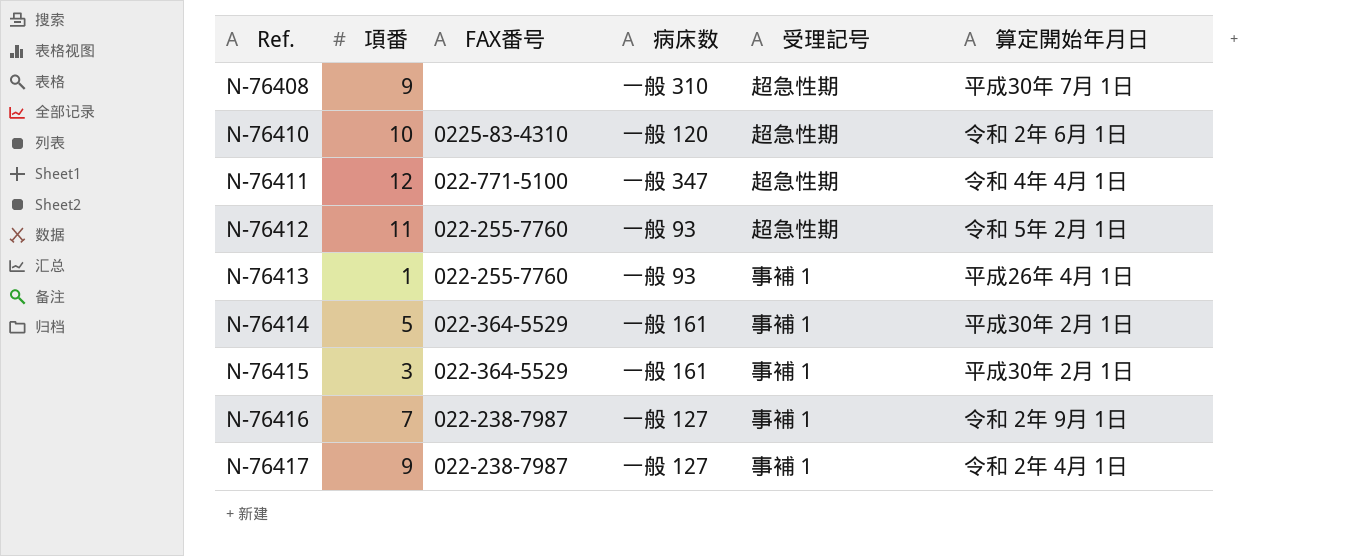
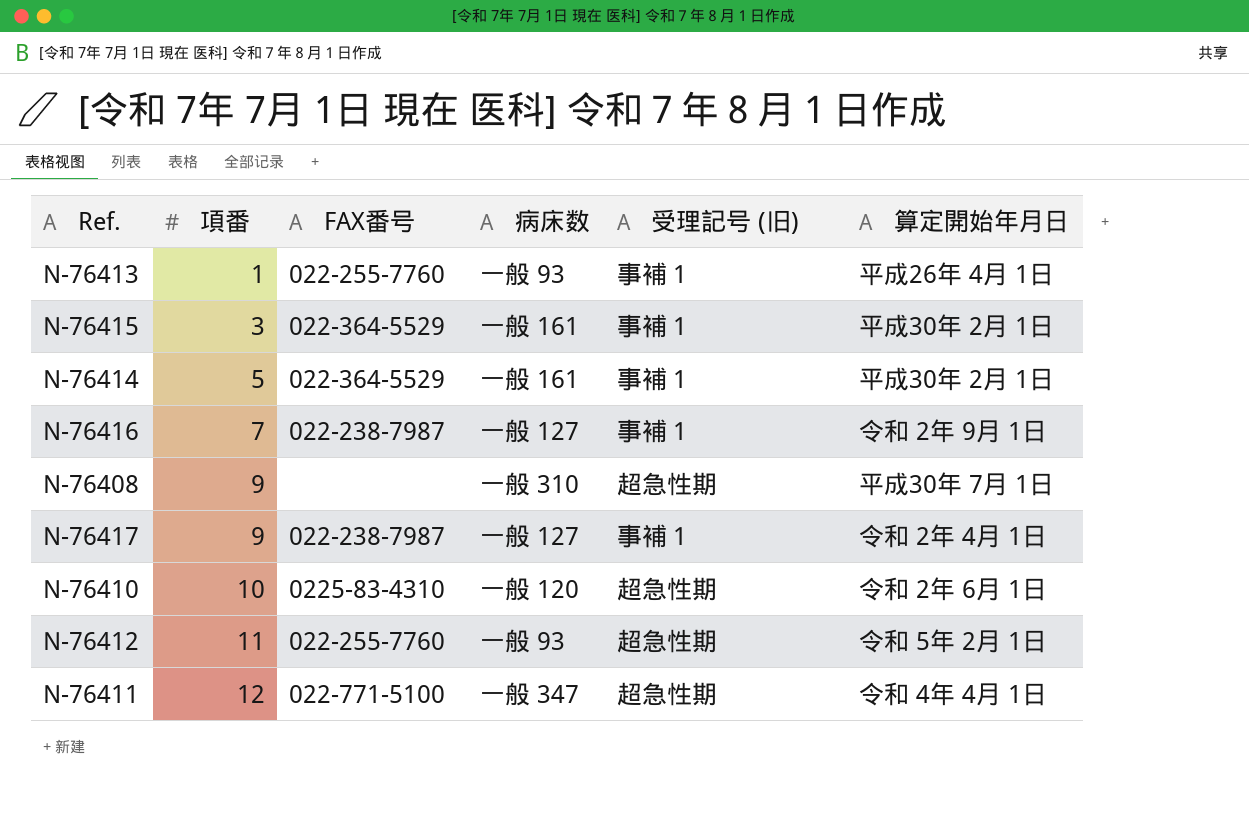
row order: Ref. ascending -> 項番 ascending
column name: 受理記号 -> 受理記号 (旧)

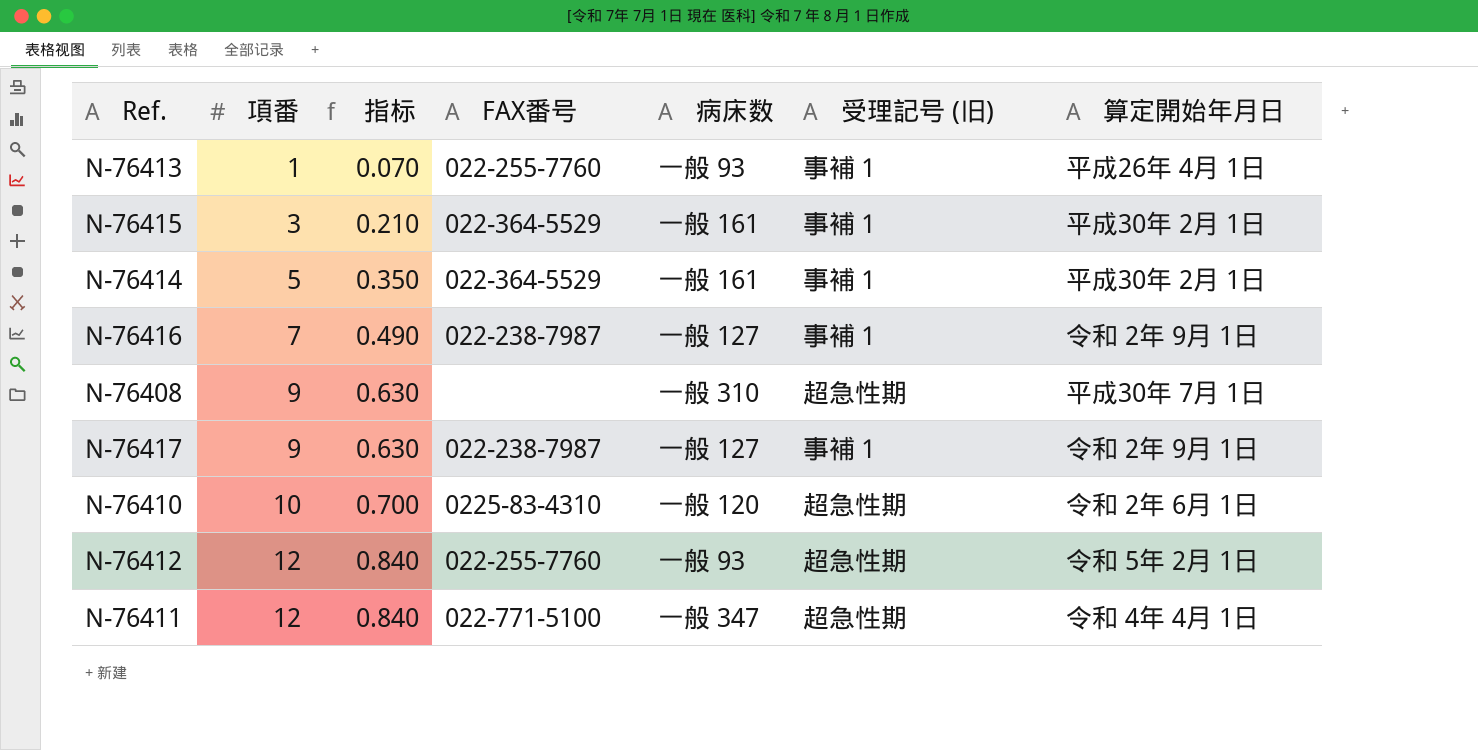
column 指标 | formula: none -> [項番] * 0.07
N-76417 | 算定開始年月日: 令和 2年 4月 1日 -> 令和 2年 9月 1日
N-76412 | 項番: 11 -> 12

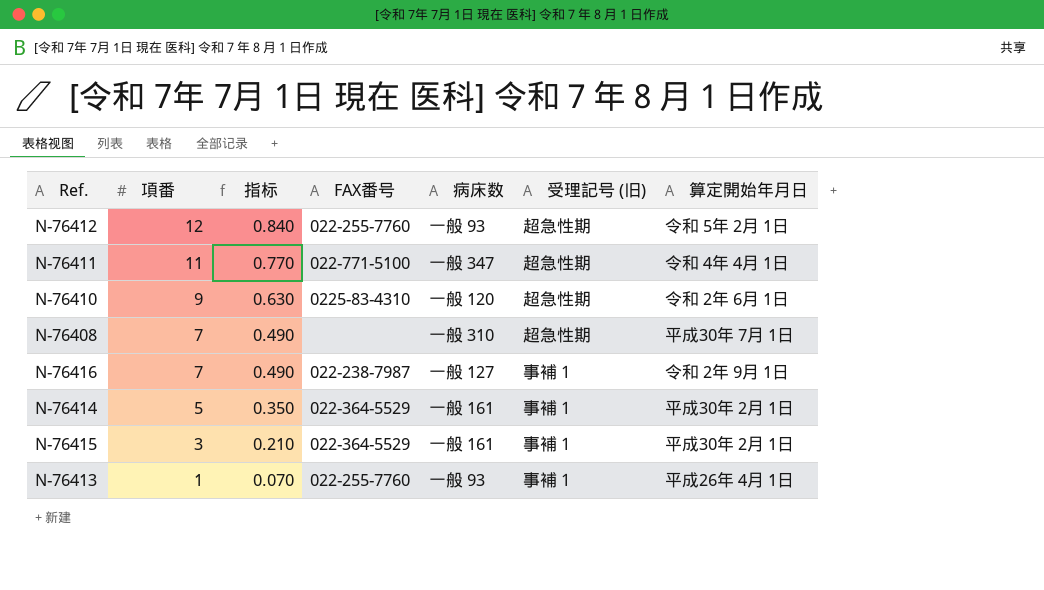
row order: 項番 ascending -> 項番 descending
row N-76417: 9 | 0.630 | 022-238-7987 | 一般 127 | 事補１ | 令和 2年 9月 1日 -> none
N-76411 | 項番: 12 -> 11
N-76411 | 指标: 0.840 -> 0.770
N-76410 | 項番: 10 -> 9
N-76410 | 指标: 0.700 -> 0.630
N-76408 | 項番: 9 -> 7
N-76408 | 指标: 0.630 -> 0.490

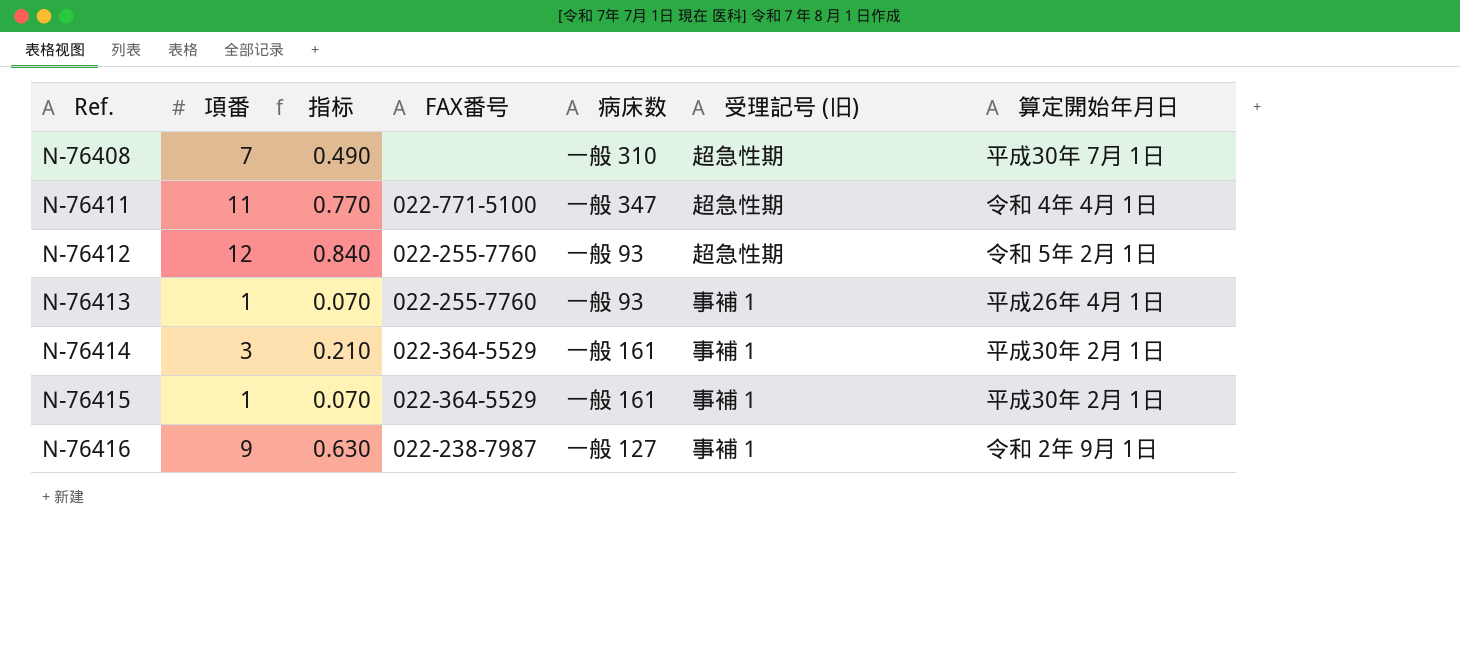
row order: 項番 descending -> Ref. ascending
row N-76410: 9 | 0.630 | 0225-83-4310 | 一般 120 | 超急性期 | 令和 2年 6月 1日 -> none
N-76414 | 項番: 5 -> 3
N-76414 | 指标: 0.350 -> 0.210
N-76415 | 項番: 3 -> 1
N-76415 | 指标: 0.210 -> 0.070
N-76416 | 項番: 7 -> 9
N-76416 | 指标: 0.490 -> 0.630

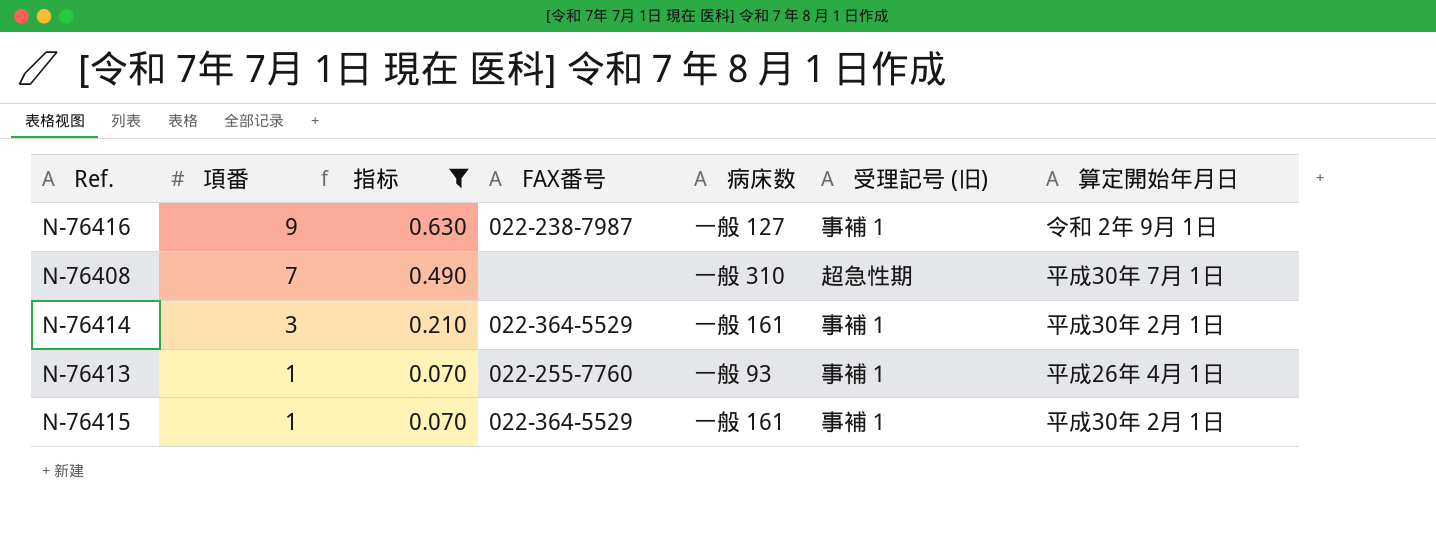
filter: none -> 指标 <= 0.630
row order: Ref. ascending -> 項番 descending

